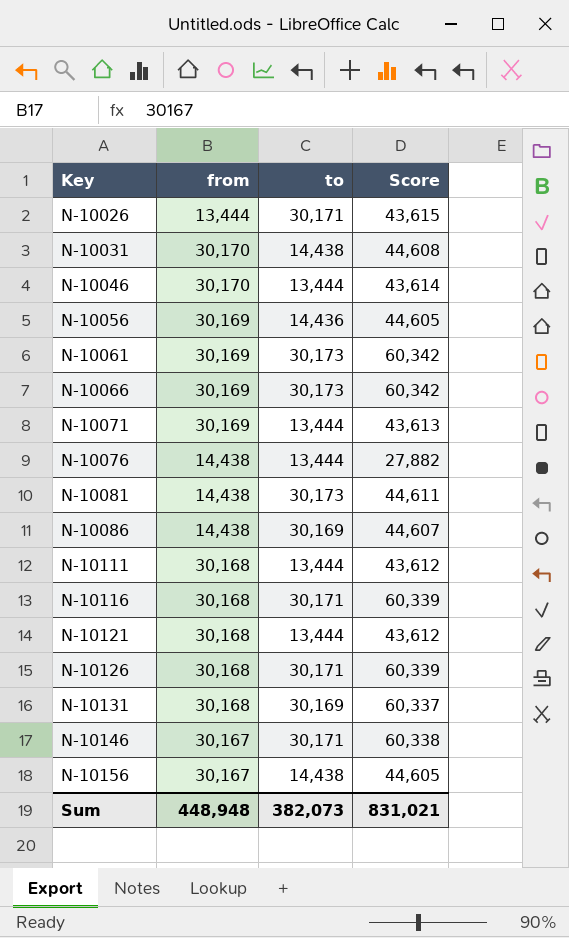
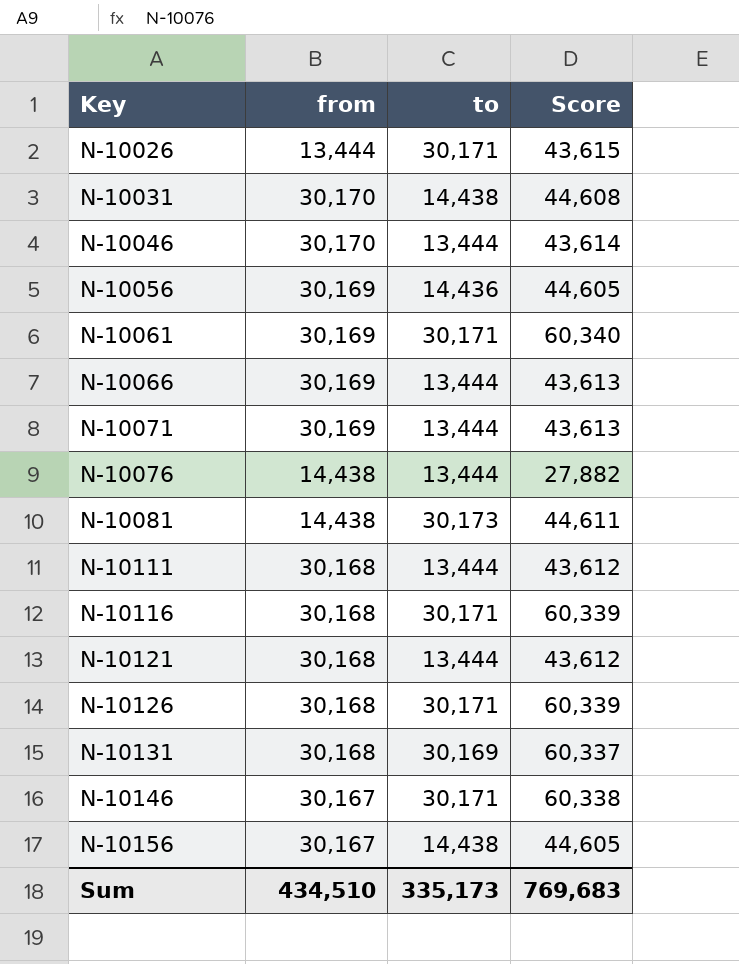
row N-10086: 14,438 | 30,169 | 44,607 -> none
N-10061 | to: 30,173 -> 30,171
N-10061 | Score: 60,342 -> 60,340
N-10066 | to: 30,173 -> 13,444
N-10066 | Score: 60,342 -> 43,613
Sum | from: 448,948 -> 434,510
Sum | to: 382,073 -> 335,173
Sum | Score: 831,021 -> 769,683

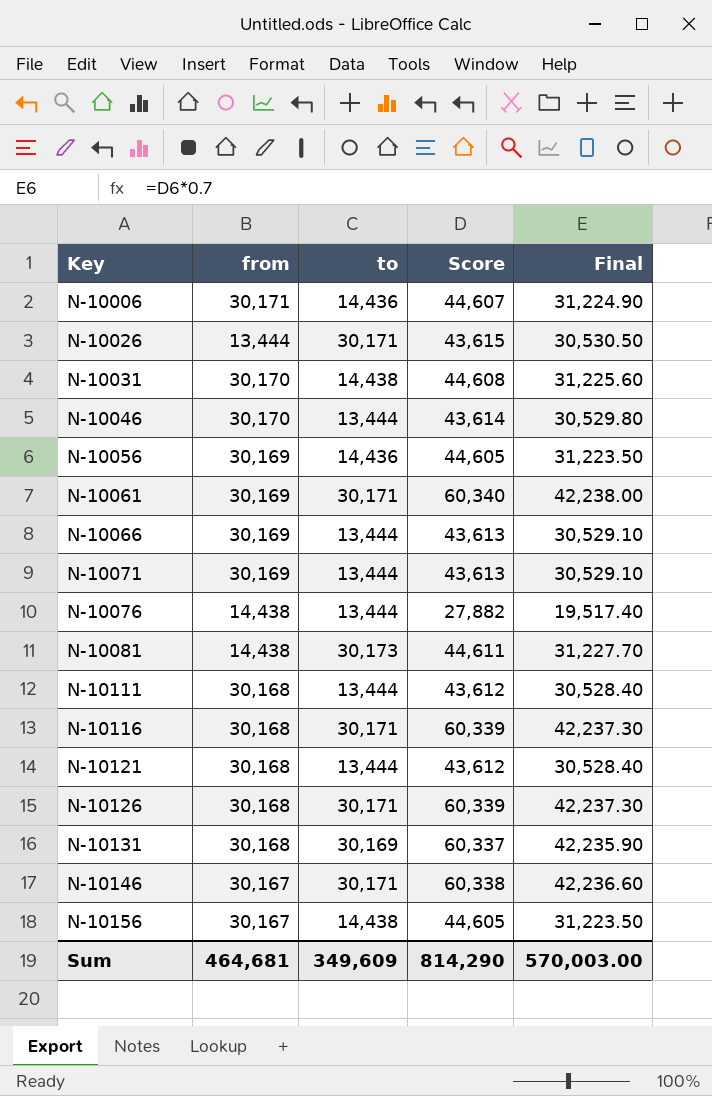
column Final | formula: none -> [Score] * 0.7
row N-10006: none -> 30,171 | 14,436 | 44,607 | 31,224.90
Sum | from: 434,510 -> 464,681
Sum | to: 335,173 -> 349,609
Sum | Score: 769,683 -> 814,290

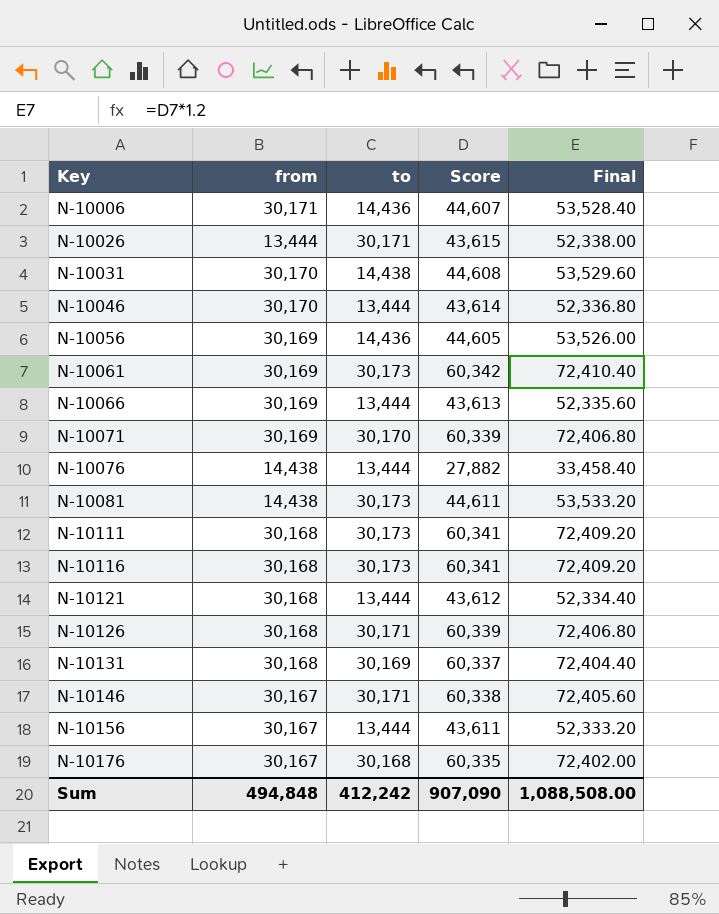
column Final | formula: [Score] * 0.7 -> [Score] * 1.2
N-10061 | to: 30,171 -> 30,173
N-10061 | Score: 60,340 -> 60,342
N-10071 | to: 13,444 -> 30,170
N-10071 | Score: 43,613 -> 60,339
N-10111 | to: 13,444 -> 30,173
N-10111 | Score: 43,612 -> 60,341
N-10116 | to: 30,171 -> 30,173
N-10116 | Score: 60,339 -> 60,341
N-10156 | to: 14,438 -> 13,444
N-10156 | Score: 44,605 -> 43,611
row N-10176: none -> 30,167 | 30,168 | 60,335 | 72,402.00
Sum | from: 464,681 -> 494,848
Sum | to: 349,609 -> 412,242
Sum | Score: 814,290 -> 907,090
Sum | Final: 570,003.00 -> 1,088,508.00

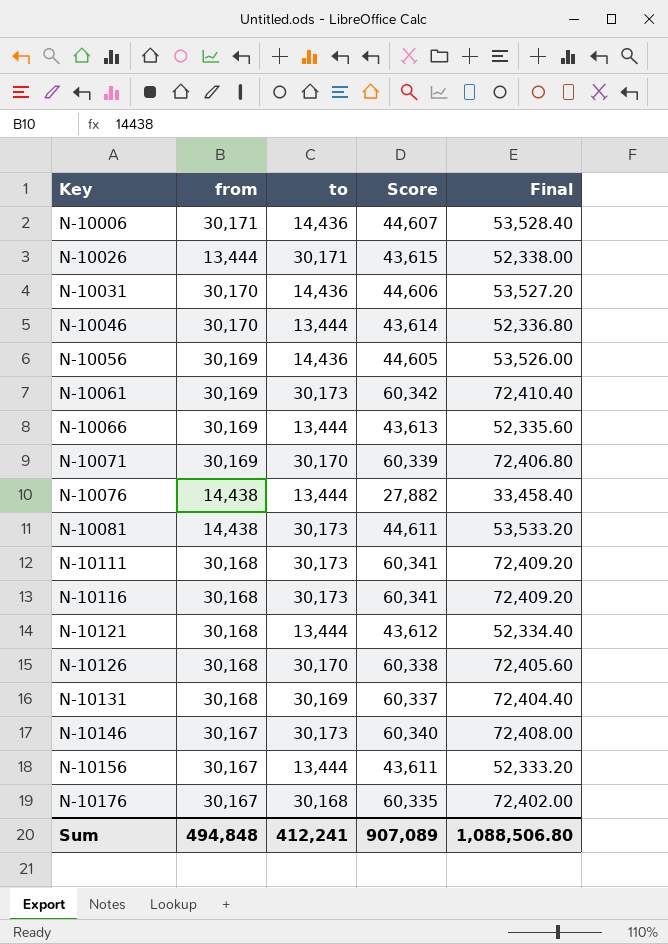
N-10031 | to: 14,438 -> 14,436
N-10031 | Score: 44,608 -> 44,606
N-10031 | Final: 53,529.60 -> 53,527.20
N-10126 | to: 30,171 -> 30,170
N-10126 | Score: 60,339 -> 60,338
N-10126 | Final: 72,406.80 -> 72,405.60
N-10146 | to: 30,171 -> 30,173
N-10146 | Score: 60,338 -> 60,340
N-10146 | Final: 72,405.60 -> 72,408.00
Sum | to: 412,242 -> 412,241
Sum | Score: 907,090 -> 907,089
Sum | Final: 1,088,508.00 -> 1,088,506.80

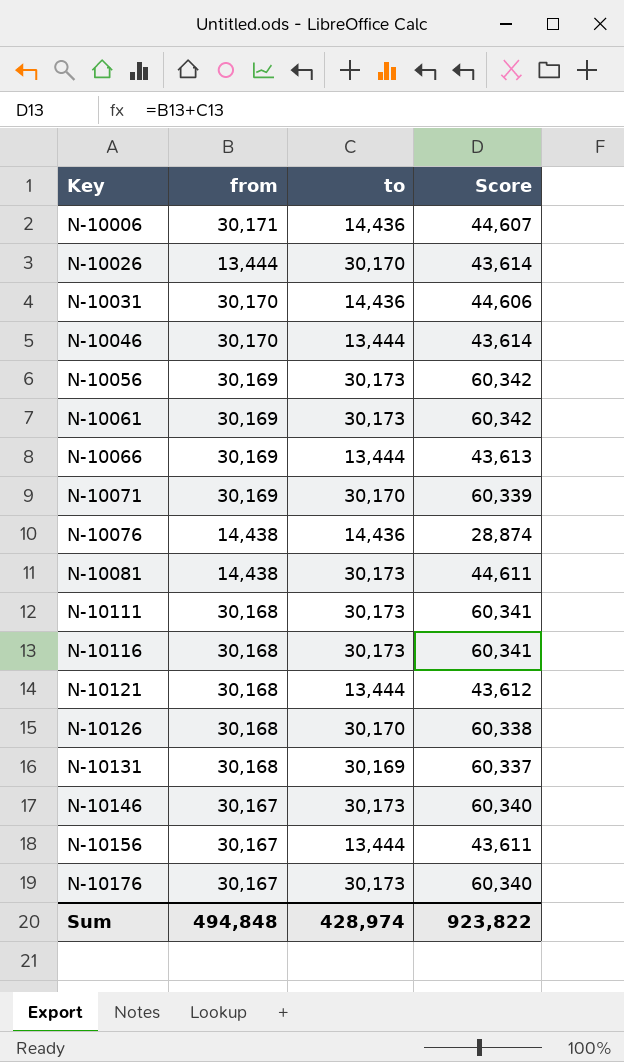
column Final | formula: [Score] * 1.2 -> none
N-10026 | to: 30,171 -> 30,170
N-10026 | Score: 43,615 -> 43,614
N-10056 | to: 14,436 -> 30,173
N-10056 | Score: 44,605 -> 60,342
N-10076 | to: 13,444 -> 14,436
N-10076 | Score: 27,882 -> 28,874
N-10176 | to: 30,168 -> 30,173
N-10176 | Score: 60,335 -> 60,340
Sum | to: 412,241 -> 428,974
Sum | Score: 907,089 -> 923,822

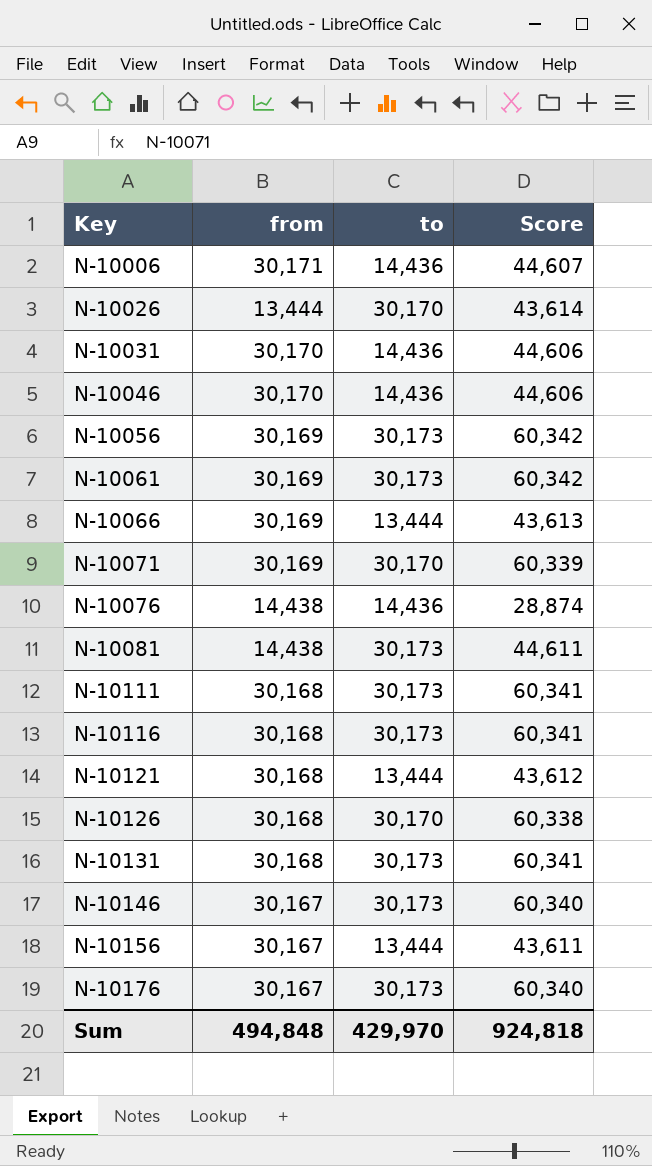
N-10046 | to: 13,444 -> 14,436
N-10046 | Score: 43,614 -> 44,606
N-10131 | to: 30,169 -> 30,173
N-10131 | Score: 60,337 -> 60,341
Sum | to: 428,974 -> 429,970
Sum | Score: 923,822 -> 924,818

